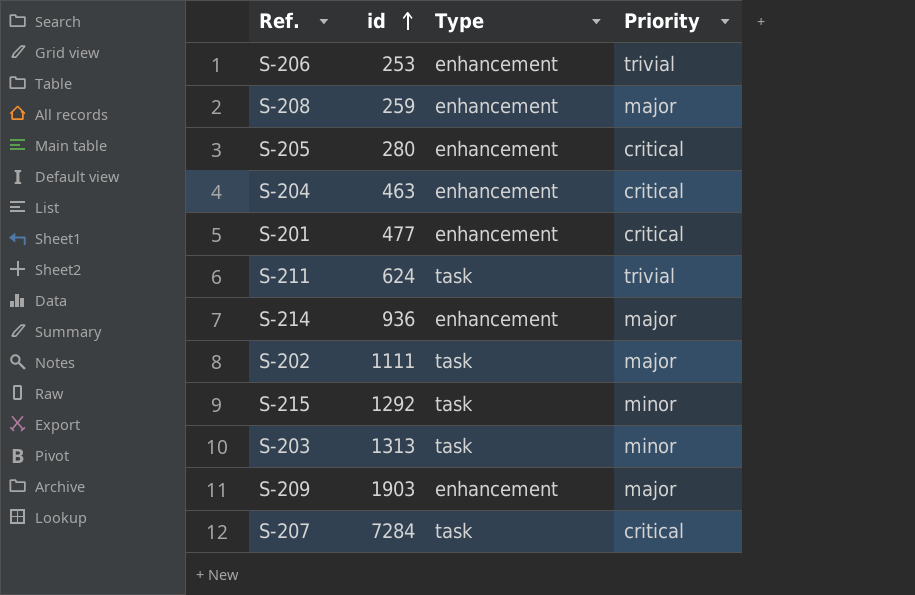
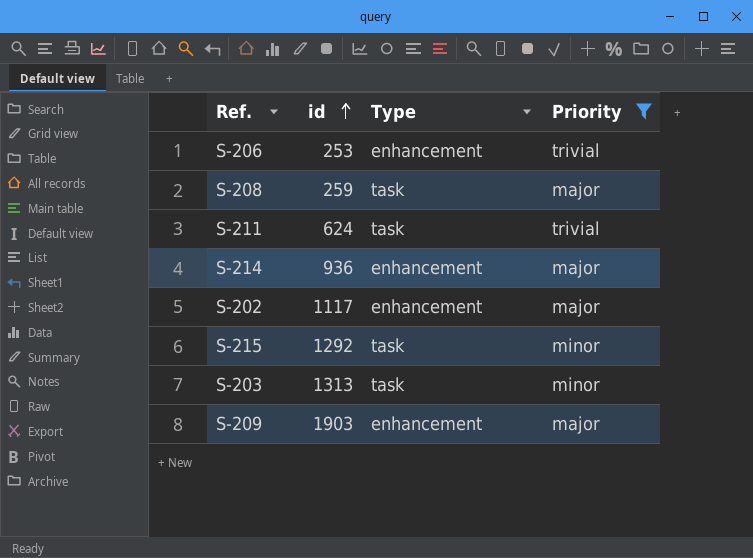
filter: none -> Priority != critical
S-208 | Type: enhancement -> task
S-202 | id: 1111 -> 1117
S-202 | Type: task -> enhancement

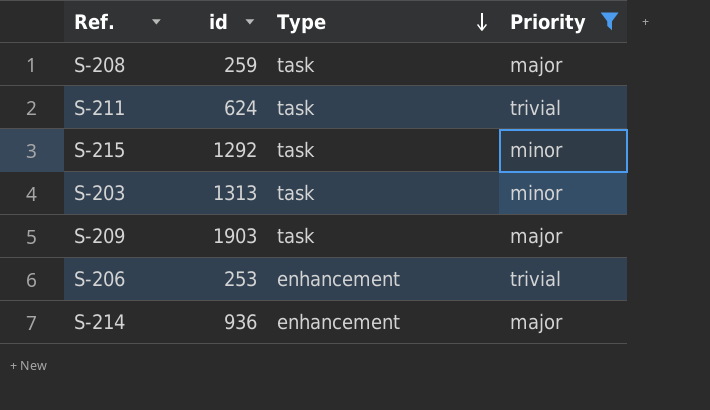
row order: id ascending -> Type descending
row S-202: 1117 | enhancement | major -> none
S-209 | Type: enhancement -> task

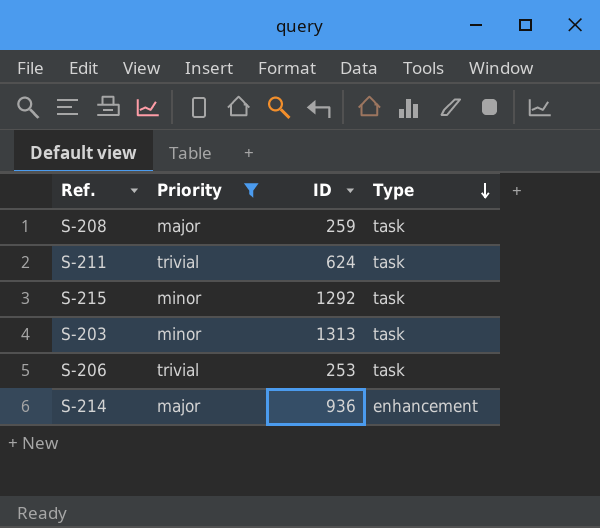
column Priority | position: 4 -> 2
column name: id -> ID
row S-209: 1903 | task | major -> none
S-206 | Type: enhancement -> task

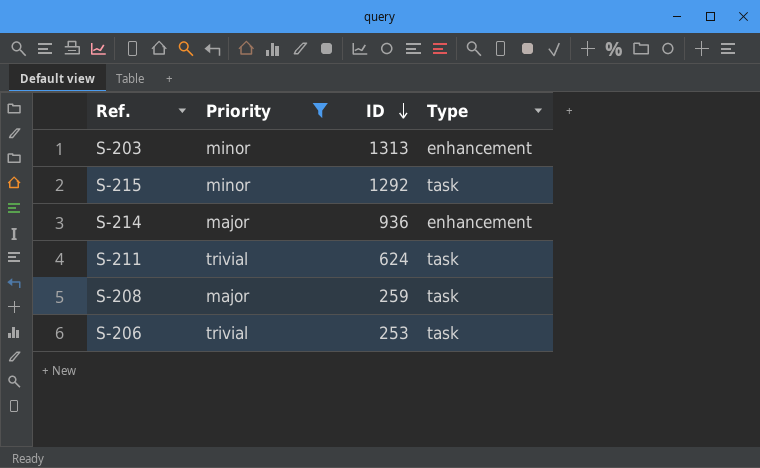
row order: Type descending -> ID descending
S-203 | Type: task -> enhancement

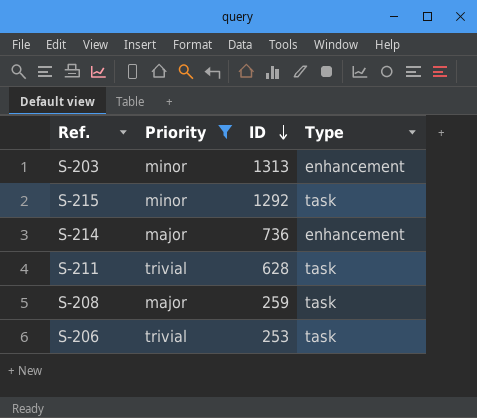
S-214 | ID: 936 -> 736
S-211 | ID: 624 -> 628

